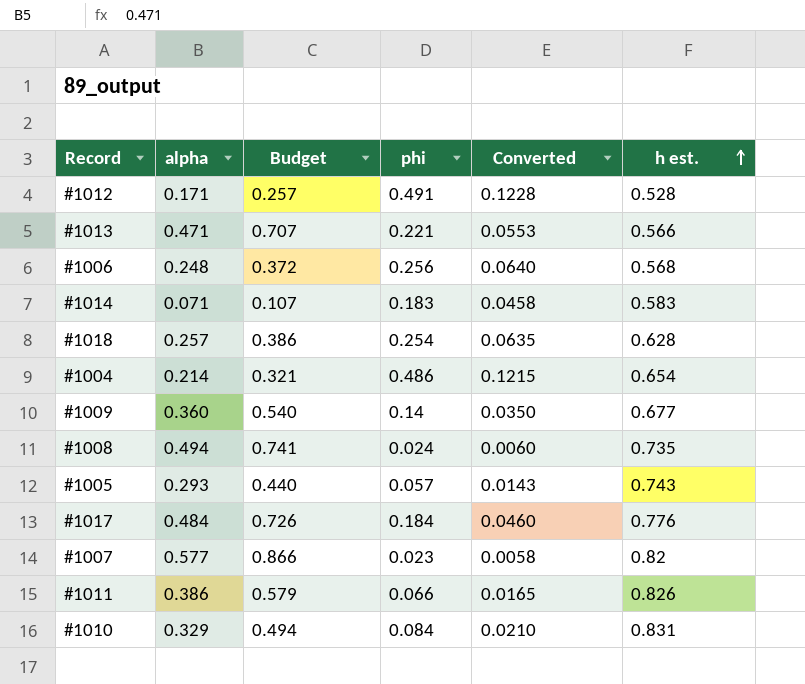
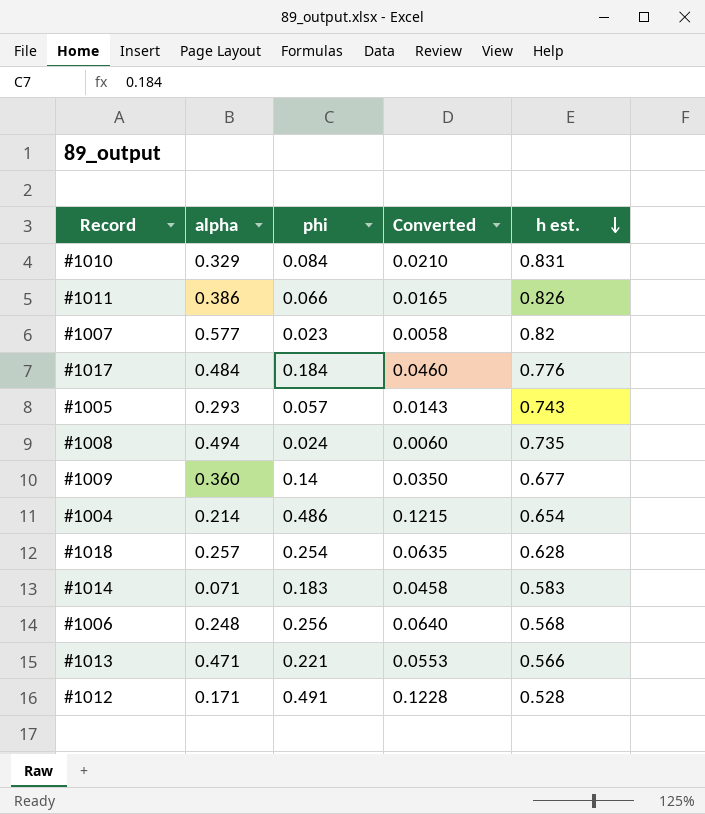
row order: h est. ascending -> h est. descending
column Budget | formula: [alpha] * 1.5 -> none

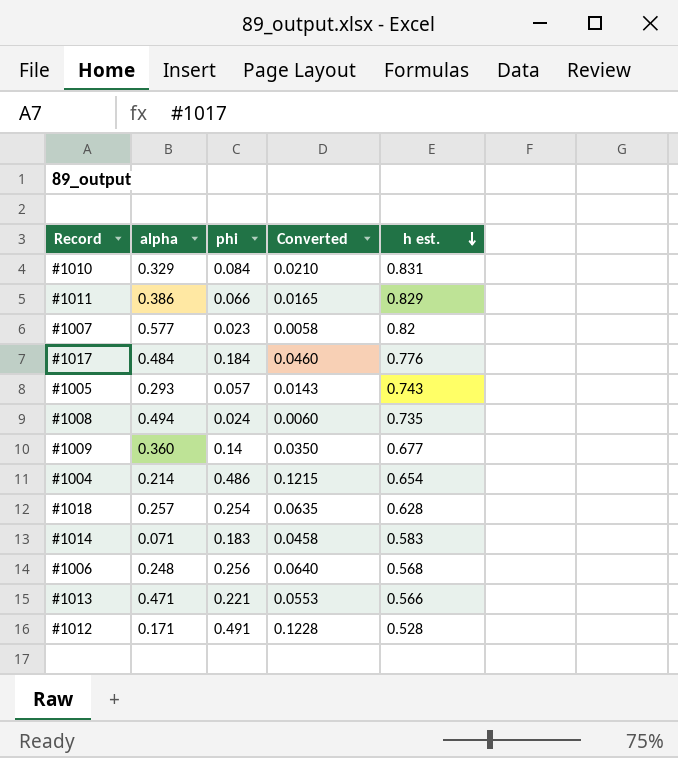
#1011 | h est.: 0.826 -> 0.829

